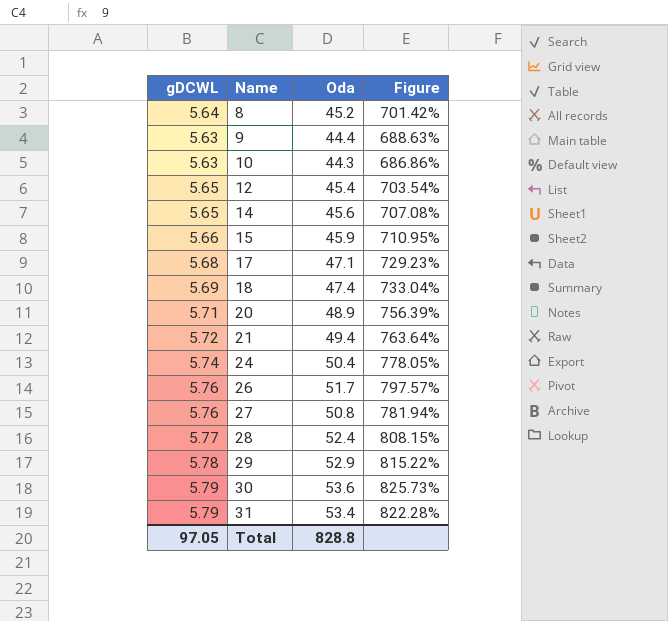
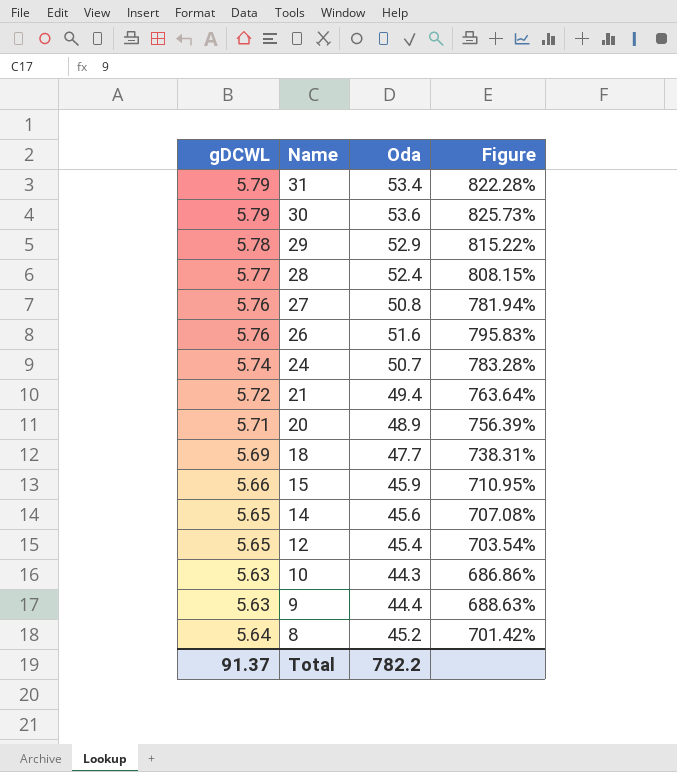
row order: Name ascending -> Name descending
row 17: 5.68 | 47.1 | 729.23% -> none
26 | Oda: 51.7 -> 51.6
26 | Figure: 797.57% -> 795.83%
24 | Oda: 50.4 -> 50.7
24 | Figure: 778.05% -> 783.28%
18 | Oda: 47.4 -> 47.7
18 | Figure: 733.04% -> 738.31%
Total | gDCWL: 97.05 -> 91.37
Total | Oda: 828.8 -> 782.2

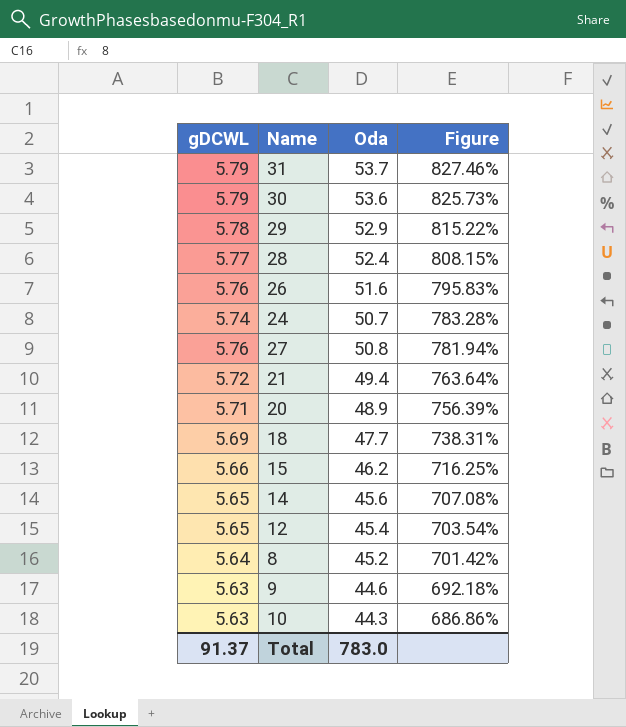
row order: Name descending -> Figure descending
31 | Oda: 53.4 -> 53.7
31 | Figure: 822.28% -> 827.46%
15 | Oda: 45.9 -> 46.2
15 | Figure: 710.95% -> 716.25%
9 | Oda: 44.4 -> 44.6
9 | Figure: 688.63% -> 692.18%
Total | Oda: 782.2 -> 783.0

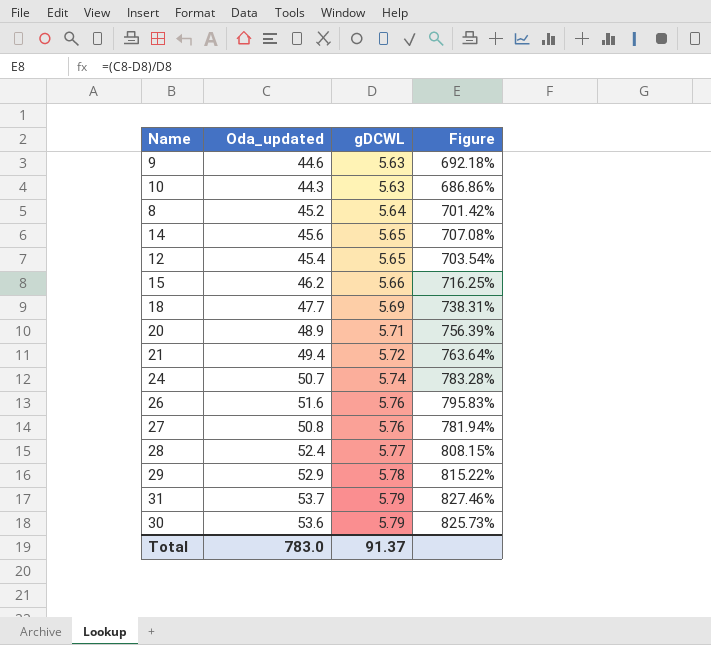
row order: Figure descending -> gDCWL ascending
column name: Oda -> Oda_updated
column gDCWL | position: 1 -> 3

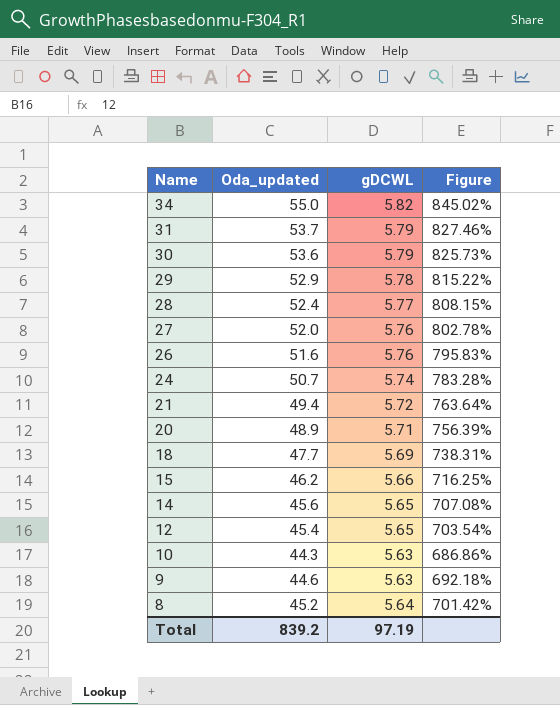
row order: gDCWL ascending -> Name descending
row 34: none -> 55.0 | 5.82 | 845.02%
27 | Oda_updated: 50.8 -> 52.0
27 | Figure: 781.94% -> 802.78%
Total | Oda_updated: 783.0 -> 839.2
Total | gDCWL: 91.37 -> 97.19

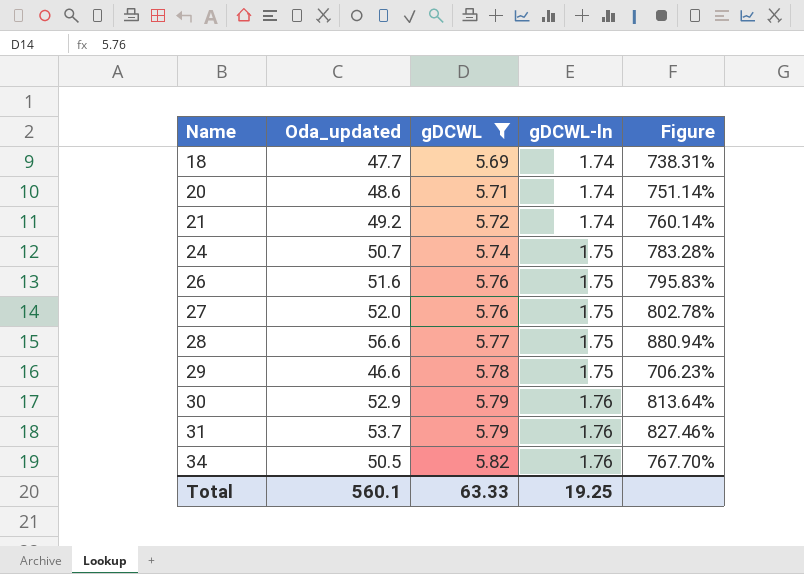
filter: none -> gDCWL >= 5.69
row order: Name descending -> Name ascending
column gDCWL-ln | position: none -> 4
20 | Oda_updated: 48.9 -> 48.6
20 | Figure: 756.39% -> 751.14%
21 | Oda_updated: 49.4 -> 49.2
21 | Figure: 763.64% -> 760.14%
28 | Oda_updated: 52.4 -> 56.6
28 | Figure: 808.15% -> 880.94%
29 | Oda_updated: 52.9 -> 46.6
29 | Figure: 815.22% -> 706.23%
30 | Oda_updated: 53.6 -> 52.9
30 | Figure: 825.73% -> 813.64%
34 | Oda_updated: 55.0 -> 50.5
34 | Figure: 845.02% -> 767.70%
Total | Oda_updated: 839.2 -> 560.1
Total | gDCWL: 97.19 -> 63.33

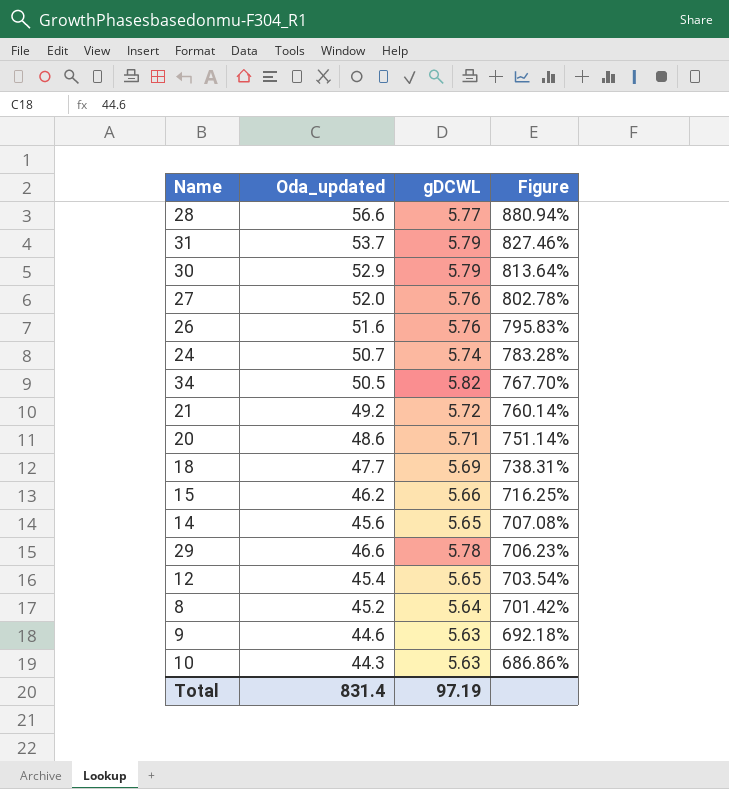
filter: gDCWL >= 5.69 -> none
row order: Name ascending -> Figure descending
column gDCWL-ln | position: 4 -> none
Total | Oda_updated: 560.1 -> 831.4
Total | gDCWL: 63.33 -> 97.19

